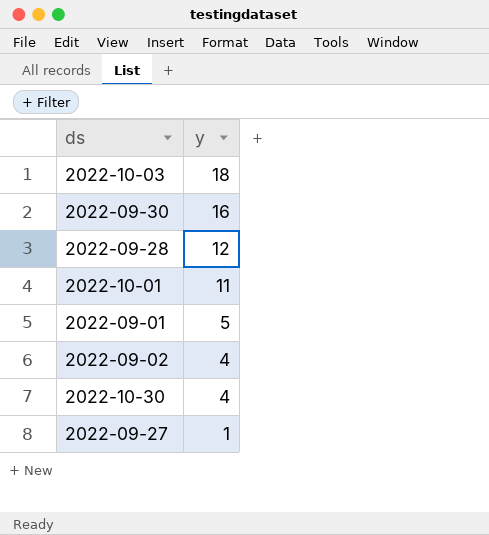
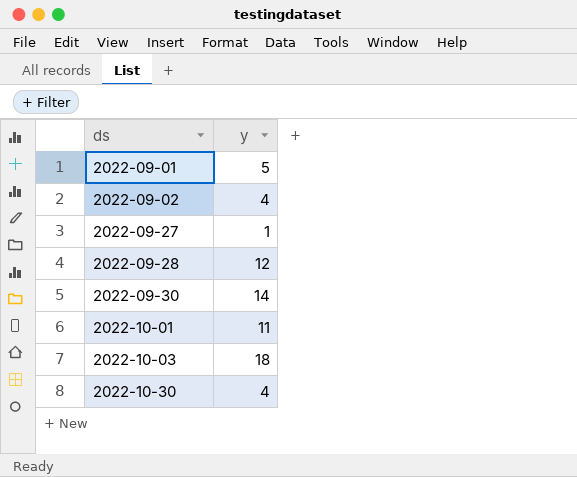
row order: y descending -> ds ascending
2022-09-30 | y: 16 -> 14

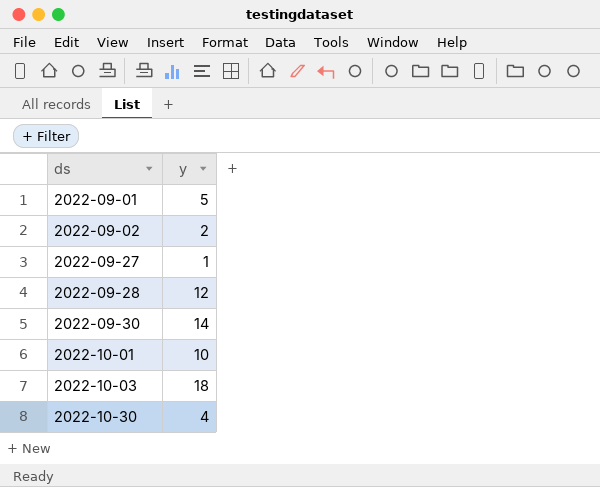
2022-09-02 | y: 4 -> 2
2022-10-01 | y: 11 -> 10

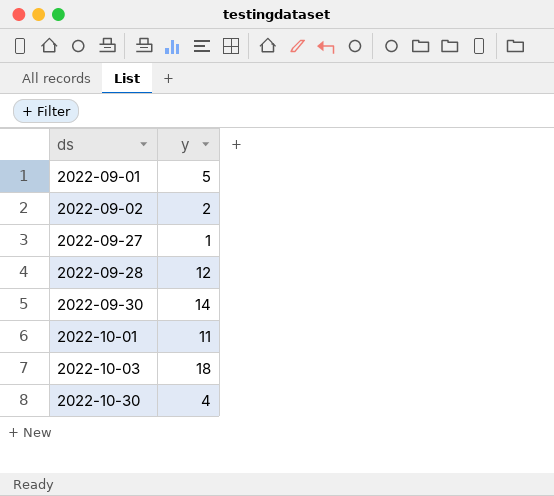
2022-10-01 | y: 10 -> 11

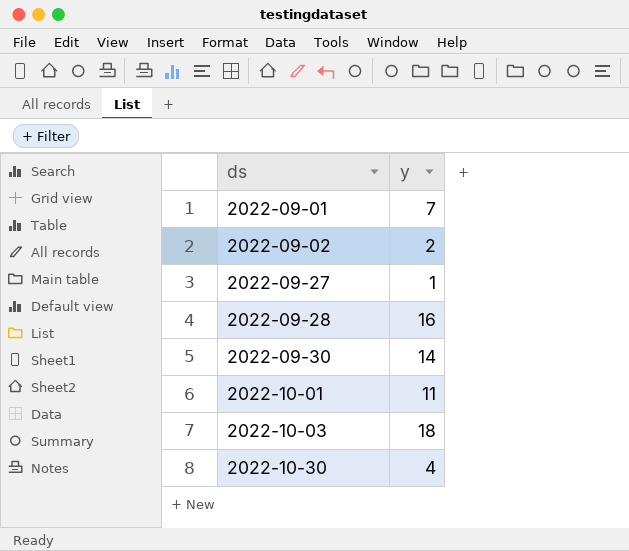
2022-09-01 | y: 5 -> 7
2022-09-28 | y: 12 -> 16

